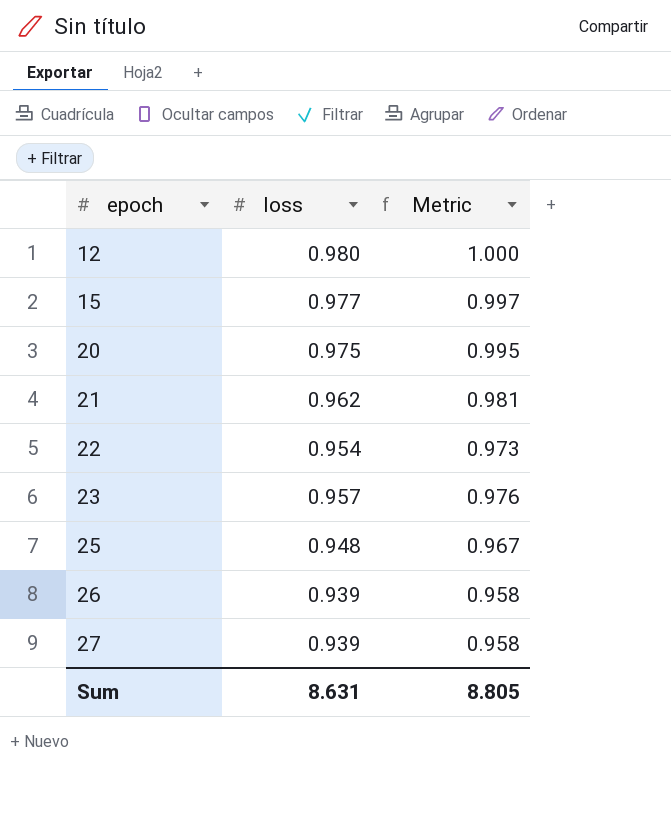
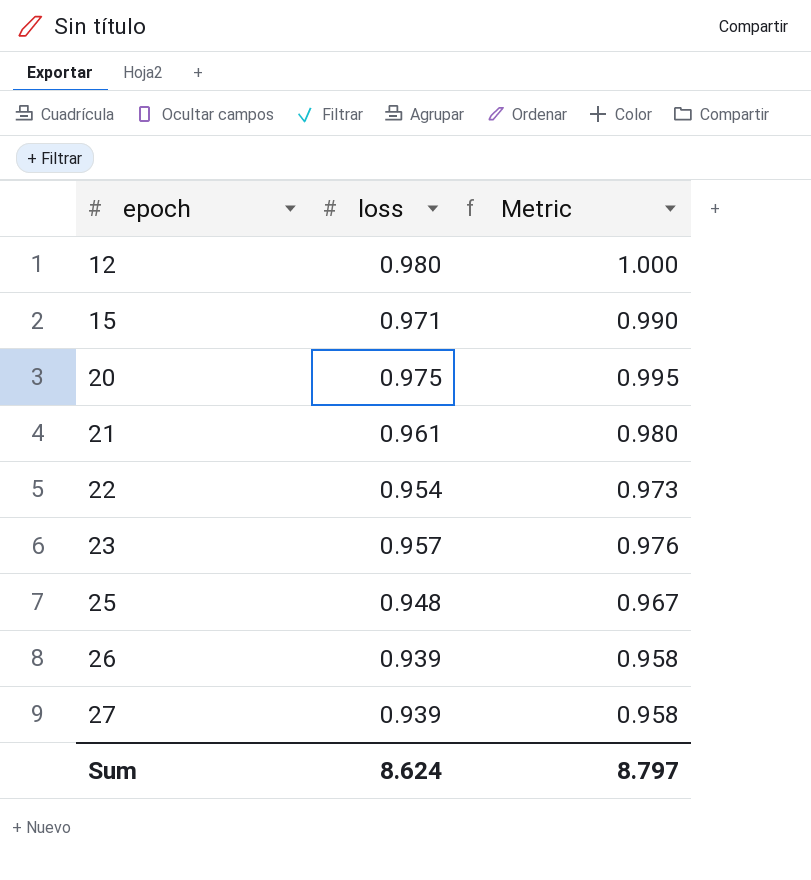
15 | loss: 0.977 -> 0.971
15 | Metric: 0.997 -> 0.990
21 | loss: 0.962 -> 0.961
21 | Metric: 0.981 -> 0.980
Sum | loss: 8.631 -> 8.624
Sum | Metric: 8.805 -> 8.797

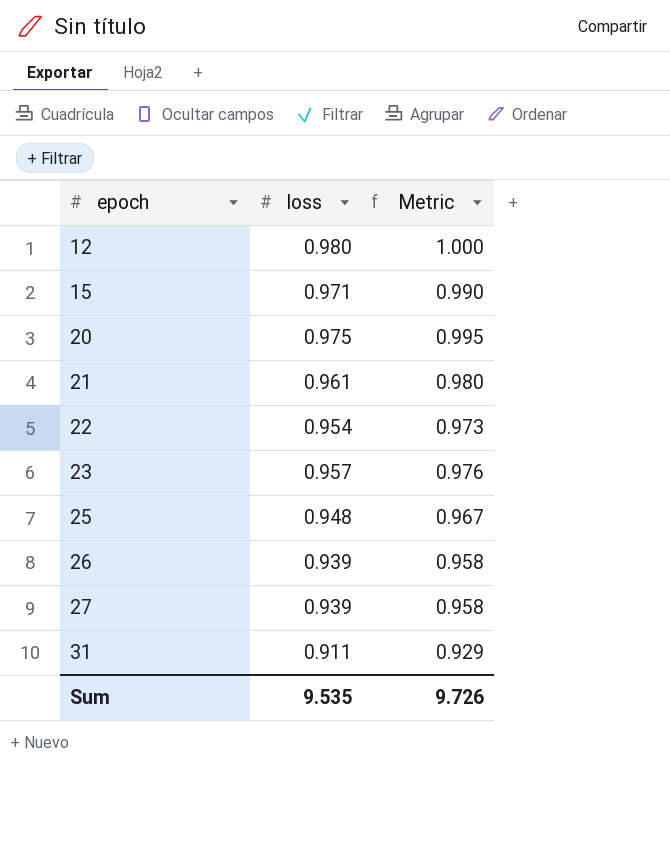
row 31: none -> 0.911 | 0.929
Sum | loss: 8.624 -> 9.535
Sum | Metric: 8.797 -> 9.726

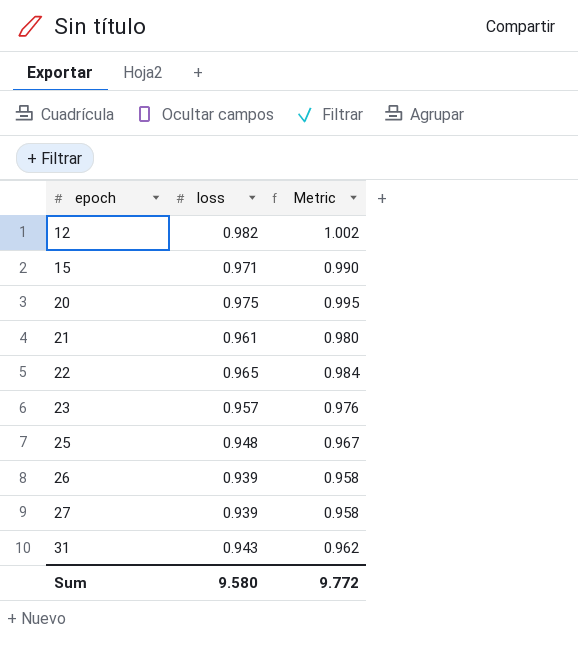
12 | loss: 0.980 -> 0.982
12 | Metric: 1.000 -> 1.002
22 | loss: 0.954 -> 0.965
22 | Metric: 0.973 -> 0.984
31 | loss: 0.911 -> 0.943
31 | Metric: 0.929 -> 0.962
Sum | loss: 9.535 -> 9.580
Sum | Metric: 9.726 -> 9.772

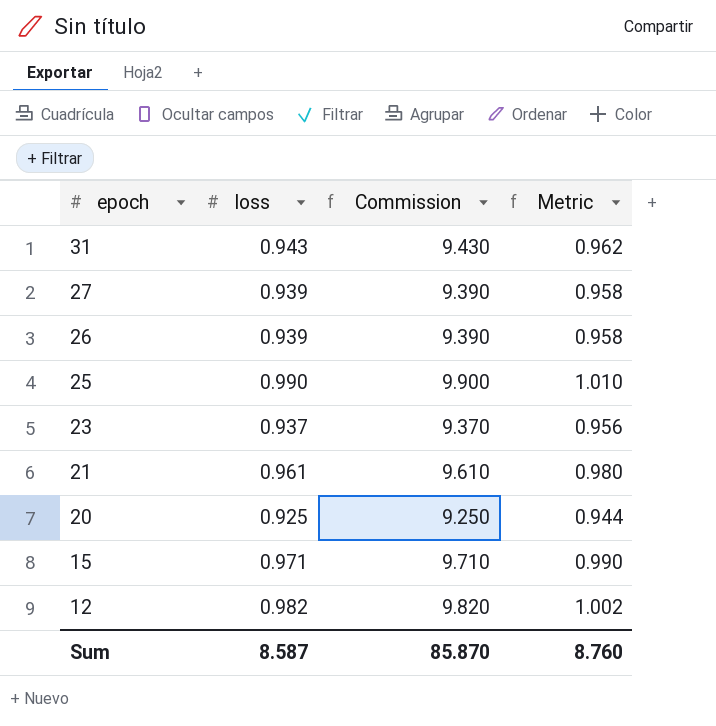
row order: epoch ascending -> epoch descending
column Commission | formula: none -> [loss] * 10
row 22: 0.965 | 0.984 -> none
25 | loss: 0.948 -> 0.990
25 | Metric: 0.967 -> 1.010
23 | loss: 0.957 -> 0.937
23 | Metric: 0.976 -> 0.956
20 | loss: 0.975 -> 0.925
20 | Metric: 0.995 -> 0.944
Sum | loss: 9.580 -> 8.587
Sum | Metric: 9.772 -> 8.760

